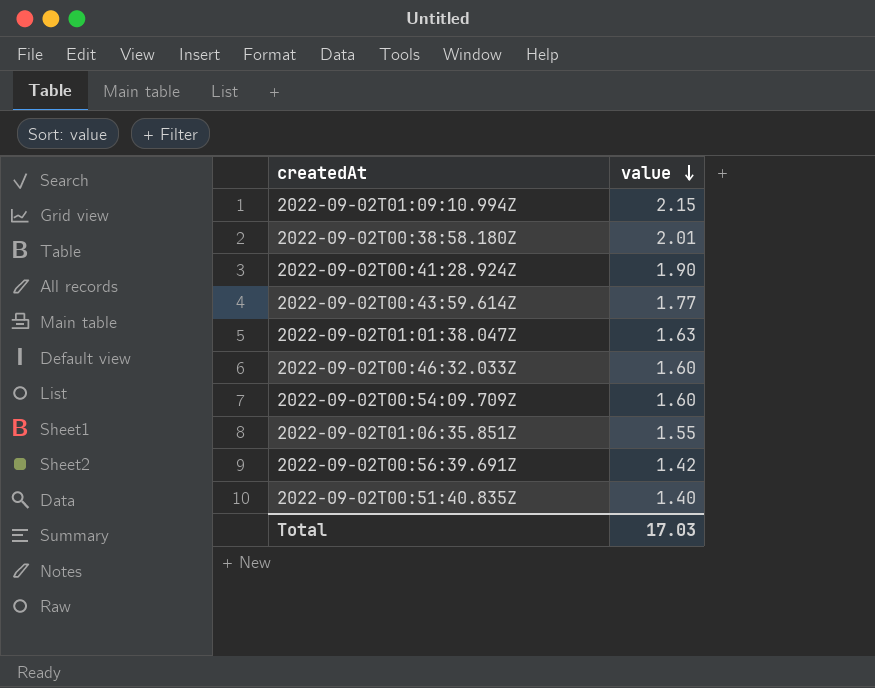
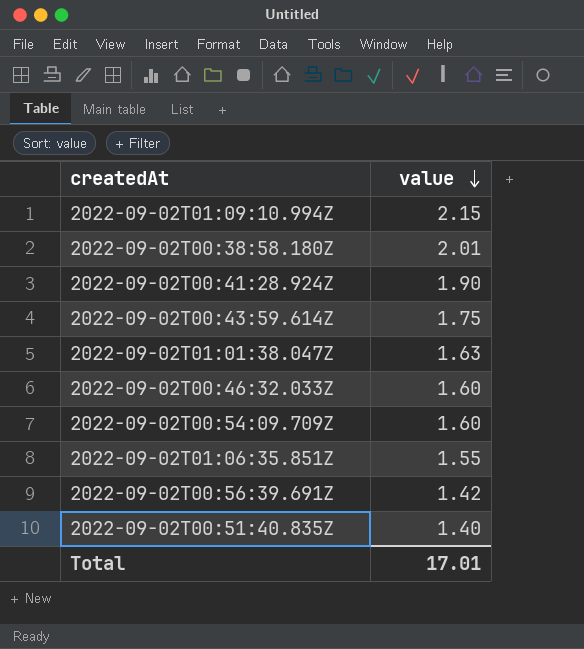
2022-09-02T00:43:59.614Z | value: 1.77 -> 1.75
Total | value: 17.03 -> 17.01

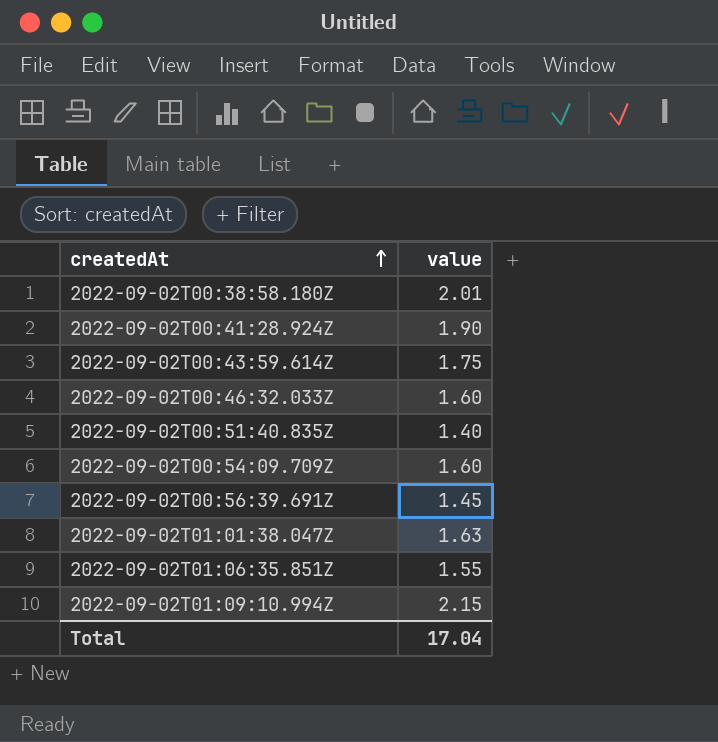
row order: value descending -> createdAt ascending
2022-09-02T00:56:39.691Z | value: 1.42 -> 1.45
Total | value: 17.01 -> 17.04

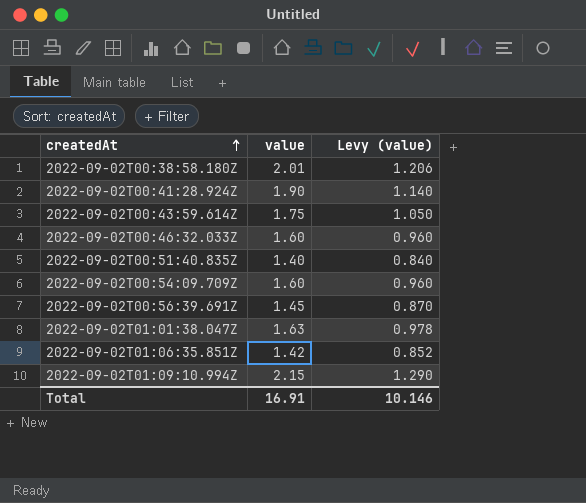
column Levy (value) | formula: none -> [value] * 0.6
2022-09-02T01:06:35.851Z | value: 1.55 -> 1.42
Total | value: 17.04 -> 16.91

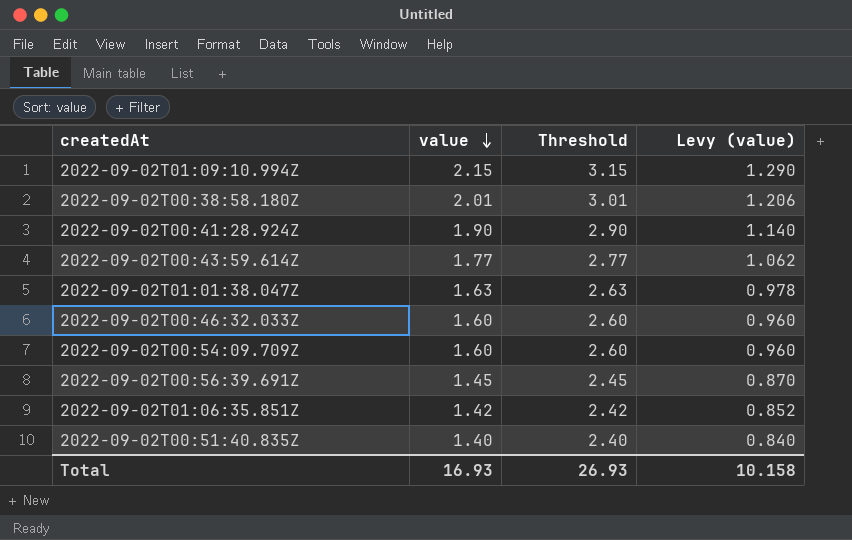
row order: createdAt ascending -> value descending
column Threshold | formula: none -> [value] + 1
2022-09-02T00:43:59.614Z | value: 1.75 -> 1.77
2022-09-02T00:43:59.614Z | Levy (value): 1.050 -> 1.062
Total | value: 16.91 -> 16.93
Total | Levy (value): 10.146 -> 10.158

